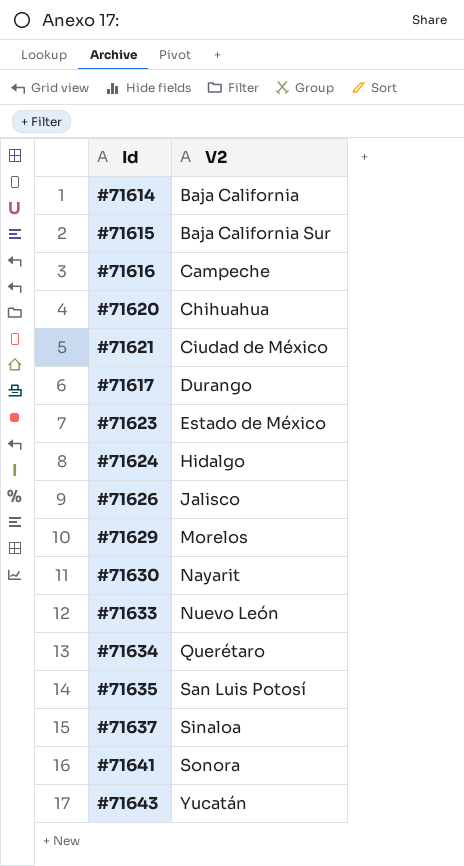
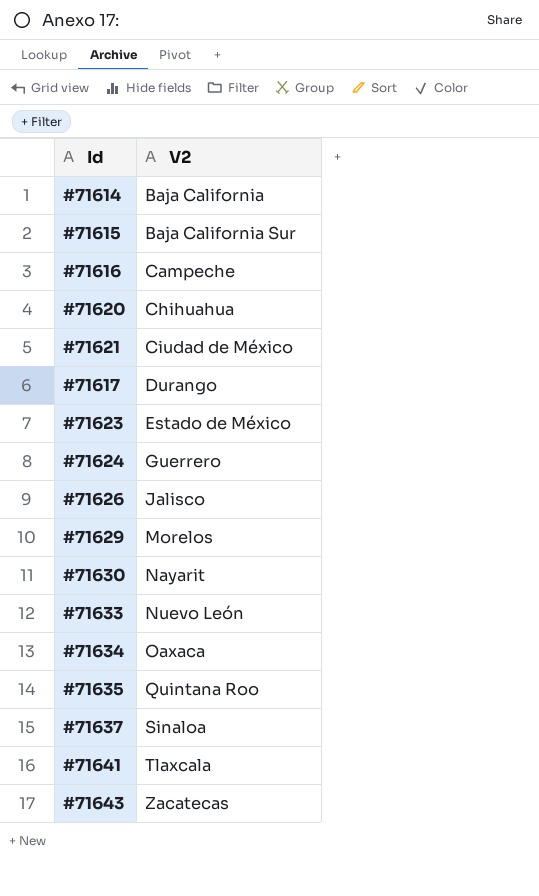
#71624 | V2: Hidalgo -> Guerrero
#71634 | V2: Querétaro -> Oaxaca
#71635 | V2: San Luis Potosí -> Quintana Roo
#71641 | V2: Sonora -> Tlaxcala
#71643 | V2: Yucatán -> Zacatecas

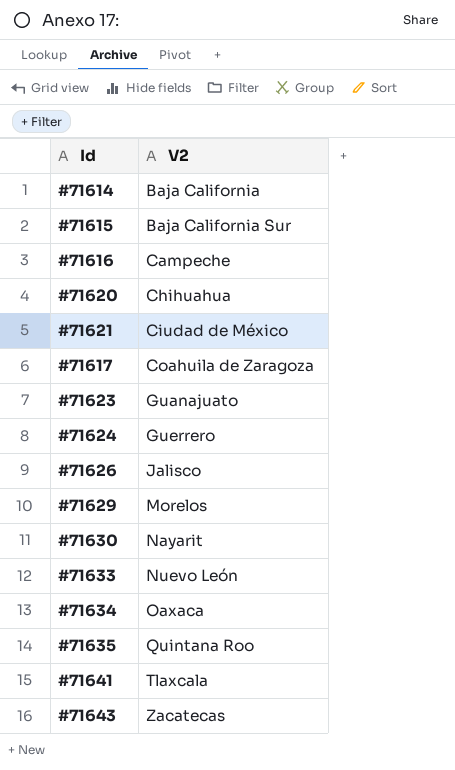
row #71637: Sinaloa -> none
#71617 | V2: Durango -> Coahuila de Zaragoza
#71623 | V2: Estado de México -> Guanajuato

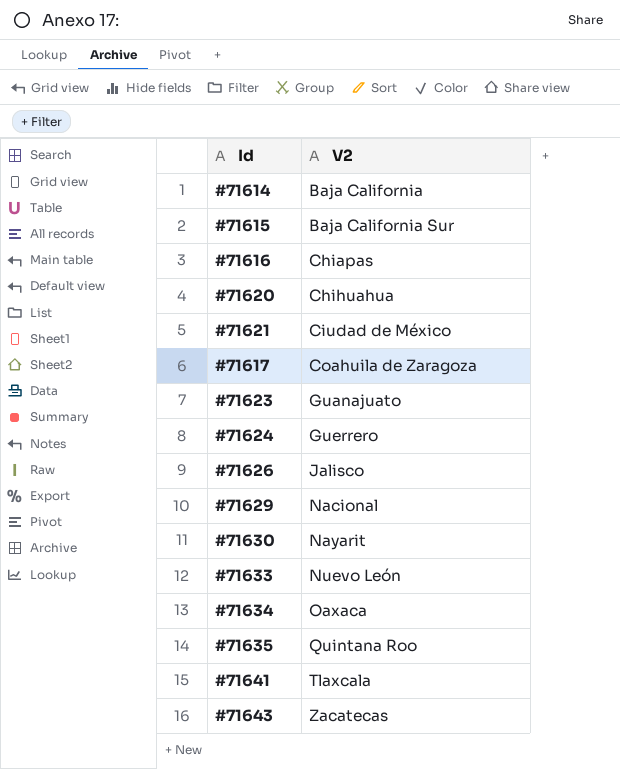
#71616 | V2: Campeche -> Chiapas
#71629 | V2: Morelos -> Nacional

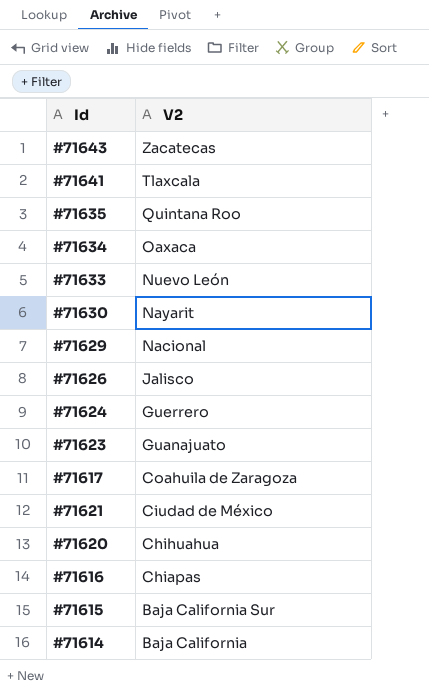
row order: V2 ascending -> V2 descending

